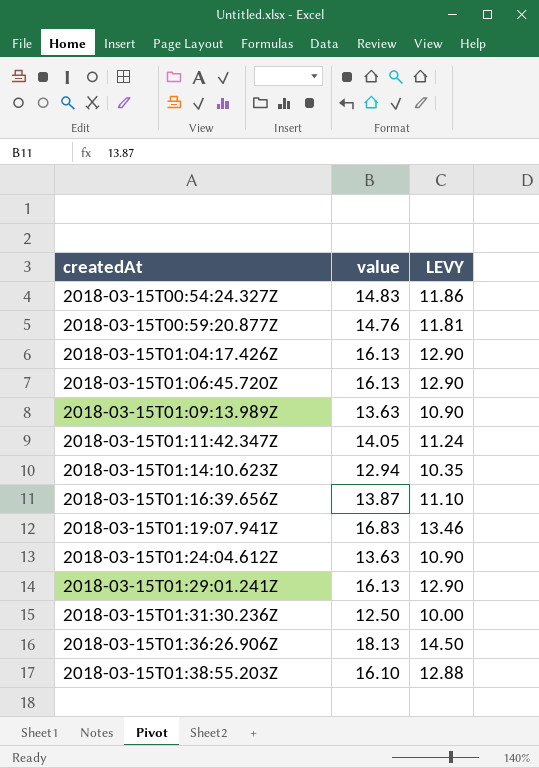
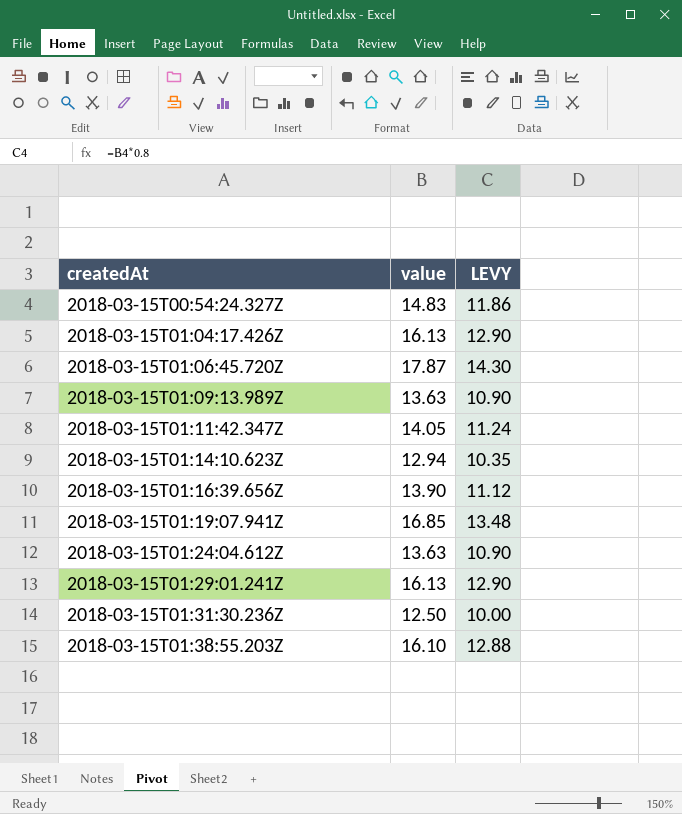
row 2018-03-15T00:59:20.877Z: 14.76 | 11.81 -> none
row 2018-03-15T01:36:26.906Z: 18.13 | 14.50 -> none
2018-03-15T01:06:45.720Z | value: 16.13 -> 17.87
2018-03-15T01:06:45.720Z | LEVY: 12.90 -> 14.30
2018-03-15T01:16:39.656Z | value: 13.87 -> 13.90
2018-03-15T01:16:39.656Z | LEVY: 11.10 -> 11.12
2018-03-15T01:19:07.941Z | value: 16.83 -> 16.85
2018-03-15T01:19:07.941Z | LEVY: 13.46 -> 13.48

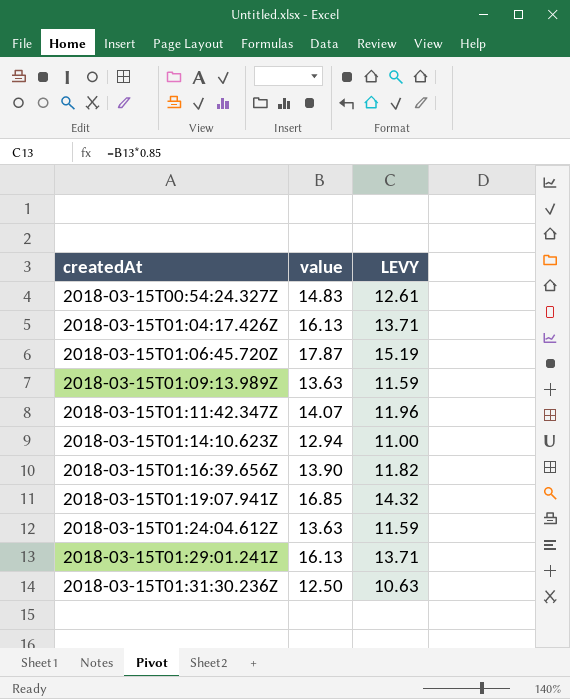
column LEVY | formula: [value] * 0.8 -> [value] * 0.85
row 2018-03-15T01:38:55.203Z: 16.10 | 12.88 -> none
2018-03-15T01:11:42.347Z | value: 14.05 -> 14.07

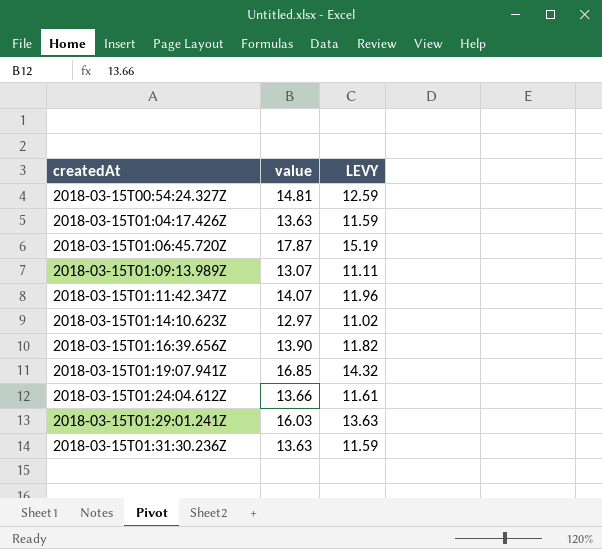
2018-03-15T00:54:24.327Z | value: 14.83 -> 14.81
2018-03-15T00:54:24.327Z | LEVY: 12.61 -> 12.59
2018-03-15T01:04:17.426Z | value: 16.13 -> 13.63
2018-03-15T01:04:17.426Z | LEVY: 13.71 -> 11.59
2018-03-15T01:09:13.989Z | value: 13.63 -> 13.07
2018-03-15T01:09:13.989Z | LEVY: 11.59 -> 11.11
2018-03-15T01:14:10.623Z | value: 12.94 -> 12.97
2018-03-15T01:14:10.623Z | LEVY: 11.00 -> 11.02
2018-03-15T01:24:04.612Z | value: 13.63 -> 13.66
2018-03-15T01:24:04.612Z | LEVY: 11.59 -> 11.61
2018-03-15T01:29:01.241Z | value: 16.13 -> 16.03
2018-03-15T01:29:01.241Z | LEVY: 13.71 -> 13.63
2018-03-15T01:31:30.236Z | value: 12.50 -> 13.63
2018-03-15T01:31:30.236Z | LEVY: 10.63 -> 11.59

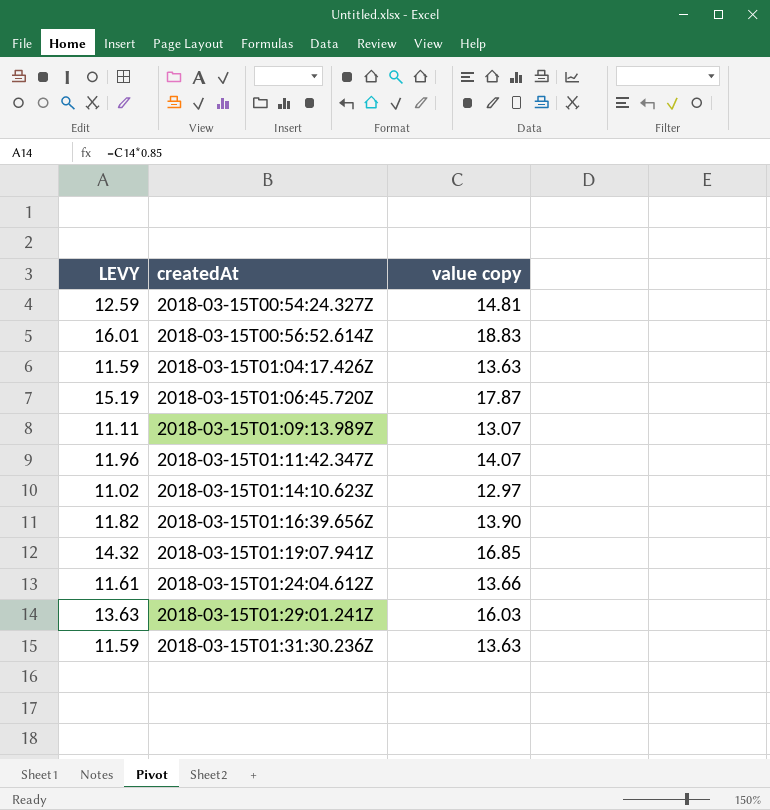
column LEVY | position: 3 -> 1
column name: value -> value copy
row 2018-03-15T00:56:52.614Z: none -> 16.01 | 18.83

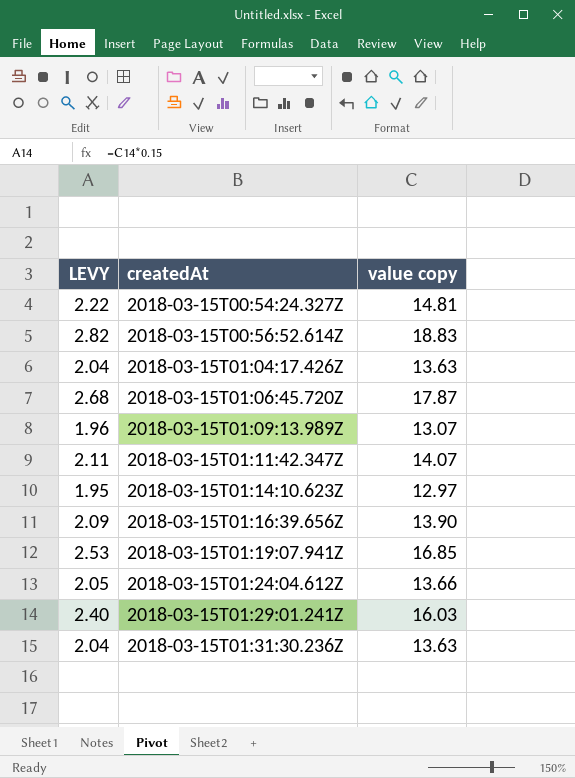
column LEVY | formula: [value copy] * 0.85 -> [value copy] * 0.15

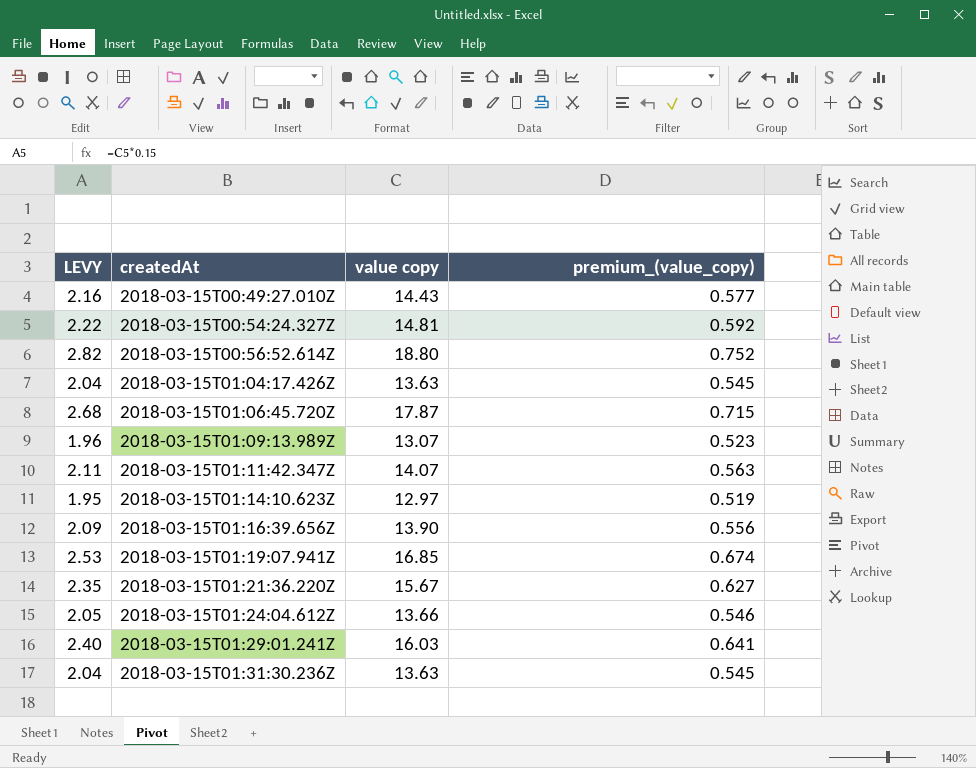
column premium_(value_copy) | formula: none -> [value copy] * 0.04
row 2018-03-15T00:49:27.010Z: none -> 2.16 | 14.43 | 0.577
2018-03-15T00:56:52.614Z | value copy: 18.83 -> 18.80
row 2018-03-15T01:21:36.220Z: none -> 2.35 | 15.67 | 0.627

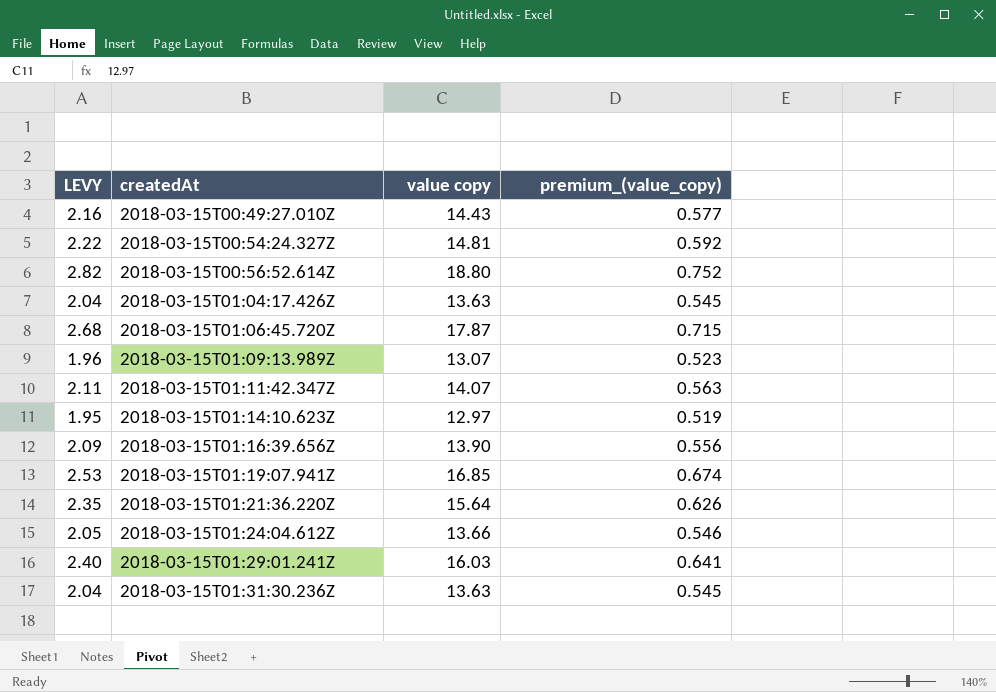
2018-03-15T01:21:36.220Z | value copy: 15.67 -> 15.64
2018-03-15T01:21:36.220Z | premium_(value_copy): 0.627 -> 0.626

